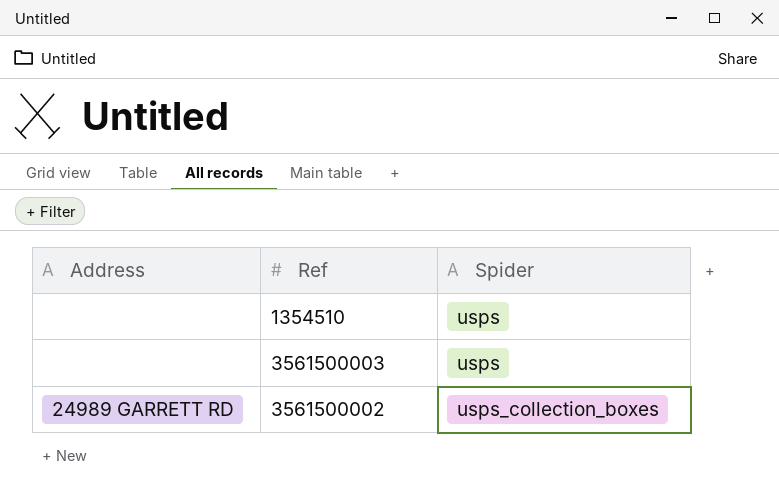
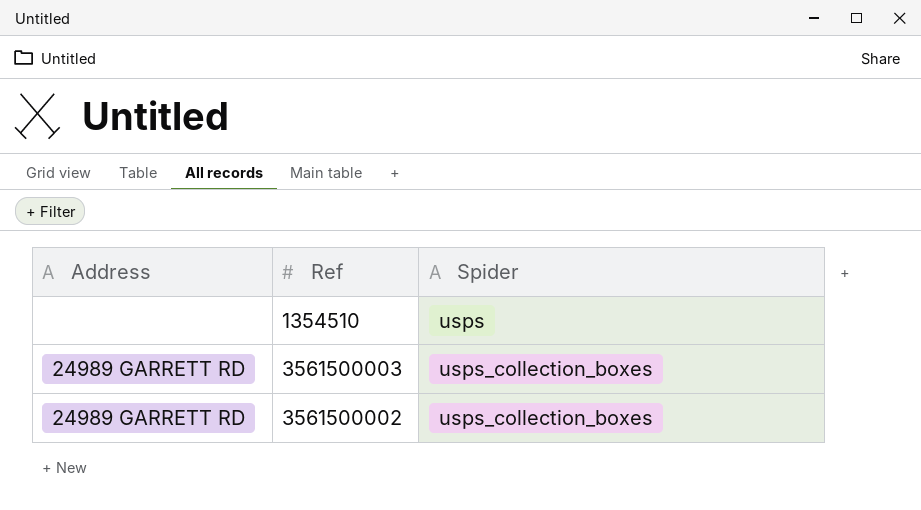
3561500003 | Address: none -> 24989 GARRETT RD
3561500003 | Spider: usps -> usps_collection_boxes

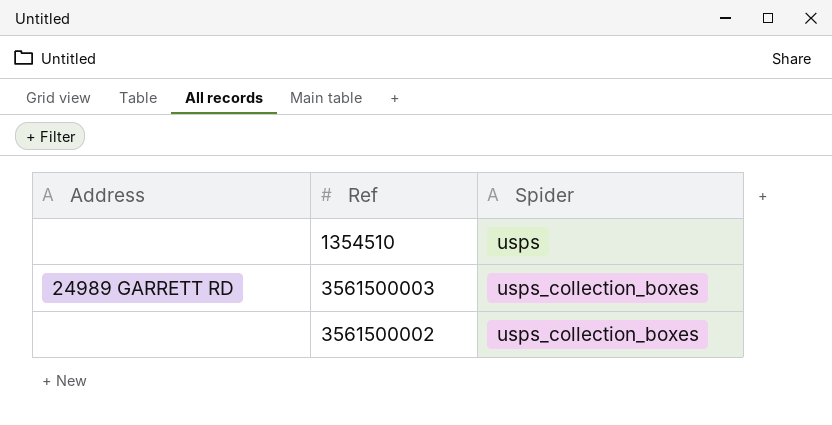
3561500002 | Address: 24989 GARRETT RD -> none

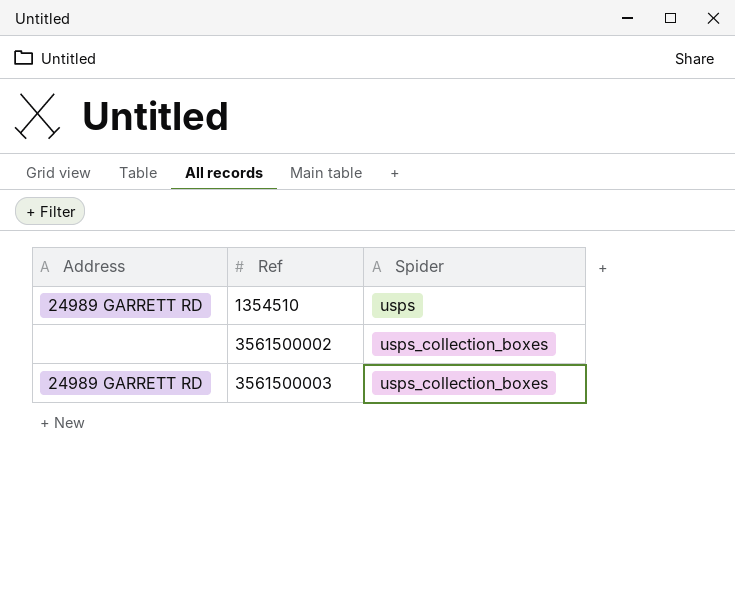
row order: Spider ascending -> Ref ascending
1354510 | Address: none -> 24989 GARRETT RD

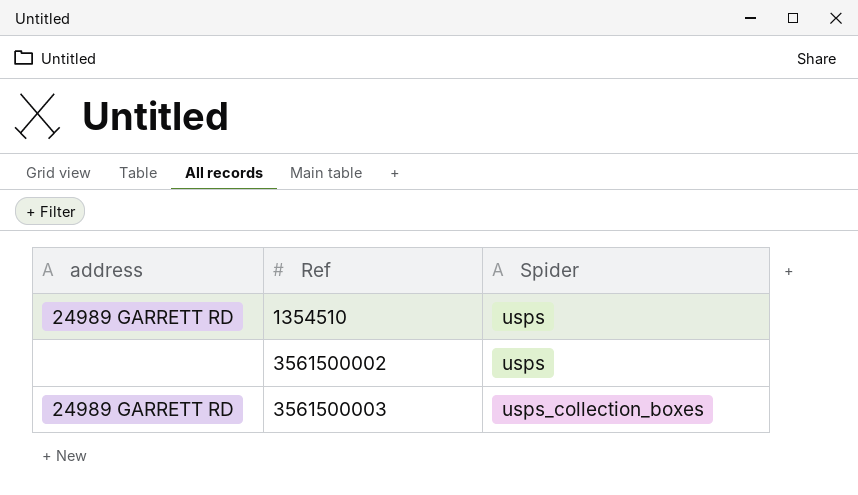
column name: Address -> address
3561500002 | Spider: usps_collection_boxes -> usps

